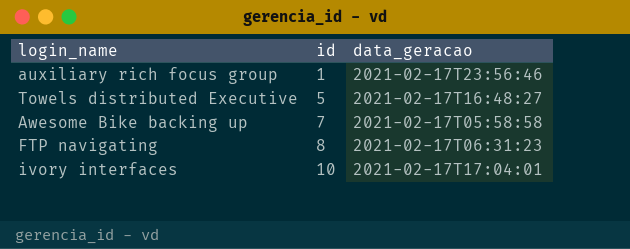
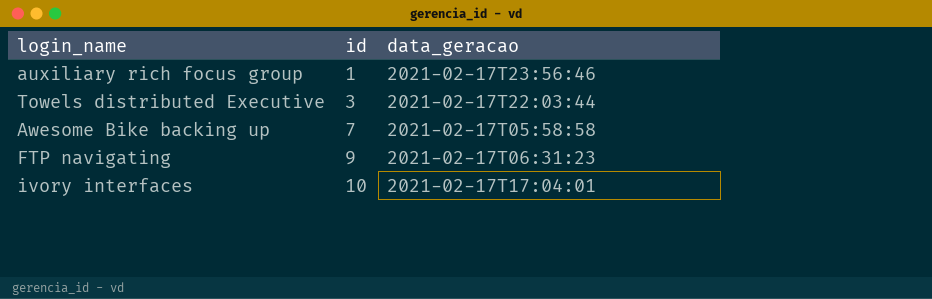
Towels distributed Executive | id: 5 -> 3
Towels distributed Executive | data_geracao: 2021-02-17T16:48:27 -> 2021-02-17T22:03:44
FTP navigating | id: 8 -> 9

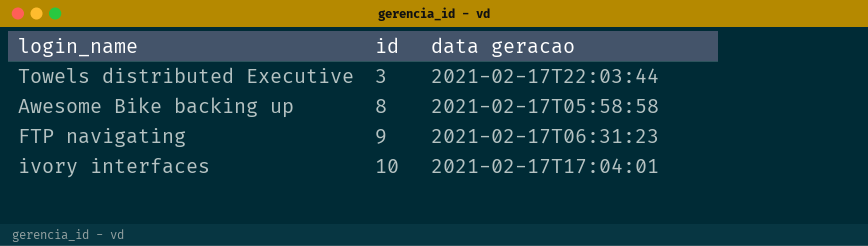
column name: data_geracao -> data geracao
row auxiliary rich focus group: 1 | 2021-02-17T23:56:46 -> none
Awesome Bike backing up | id: 7 -> 8

